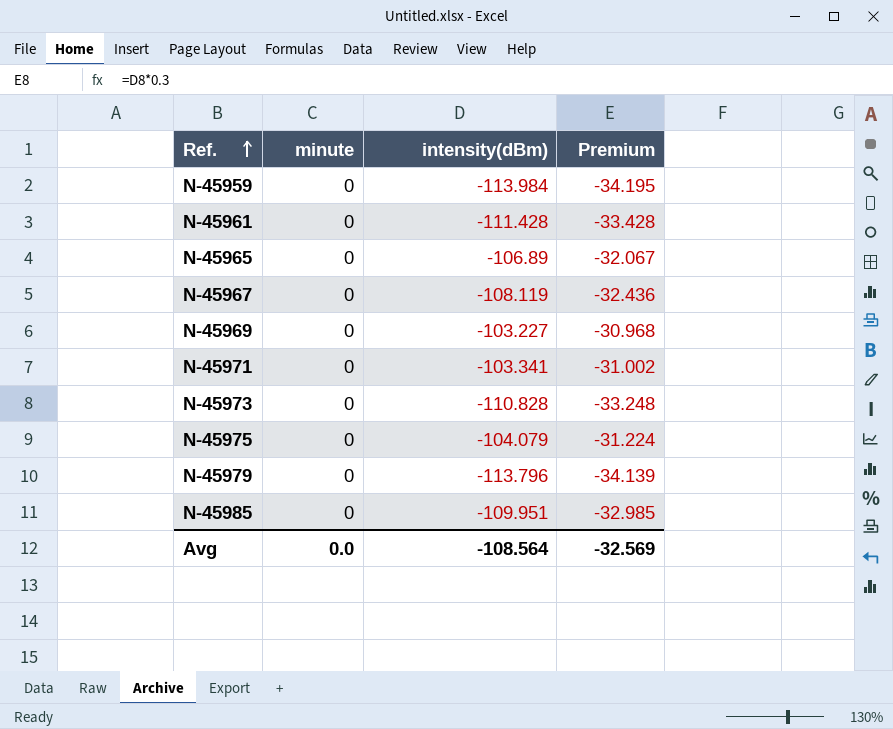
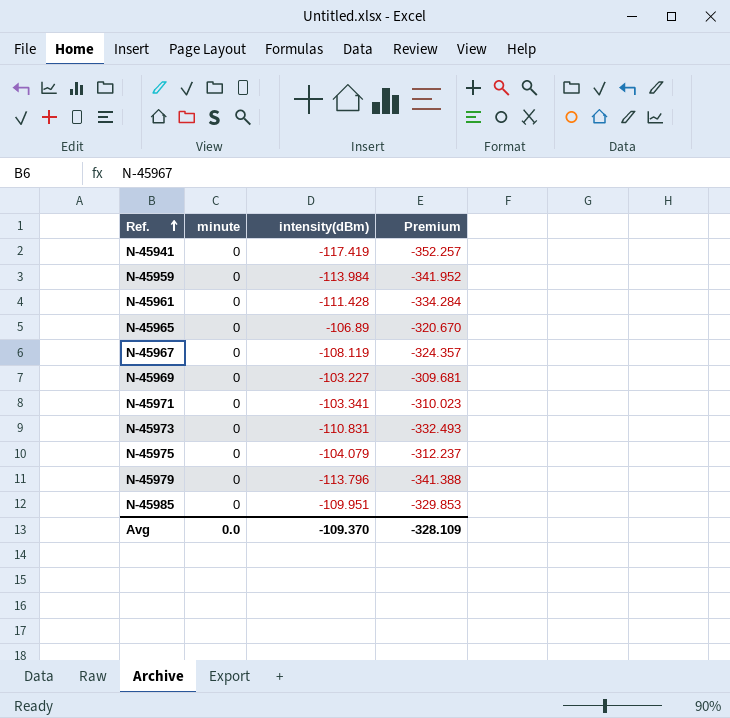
column Premium | formula: [intensity(dBm)] * 0.3 -> [intensity(dBm)] * 3
row N-45941: none -> 0 | -117.419 | -352.257
N-45973 | intensity(dBm): -110.828 -> -110.831
Avg | intensity(dBm): -108.564 -> -109.370
Avg | Premium: -32.569 -> -328.109

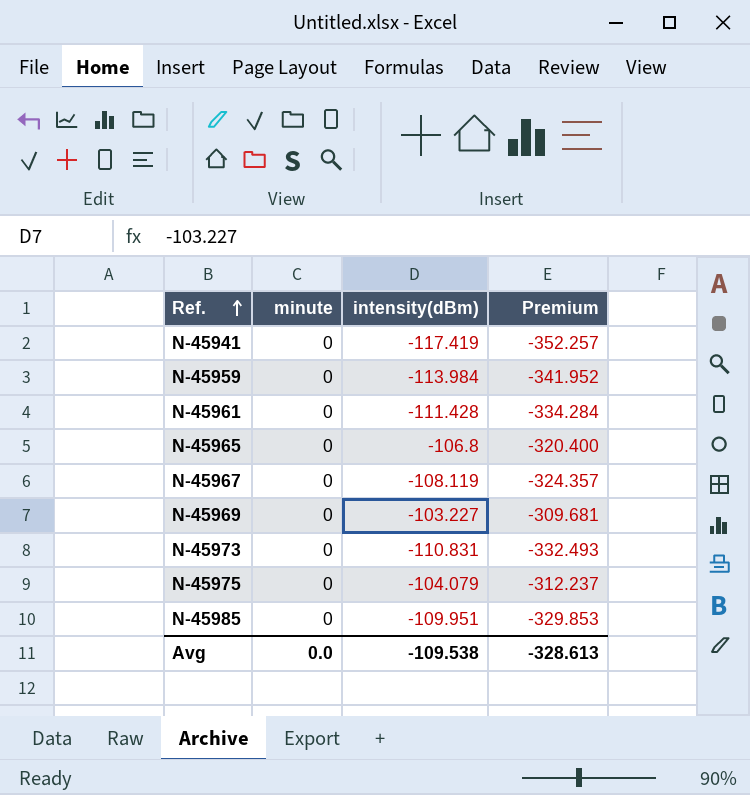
row N-45971: 0 | -103.341 | -310.023 -> none
row N-45979: 0 | -113.796 | -341.388 -> none
N-45965 | intensity(dBm): -106.89 -> -106.8
N-45965 | Premium: -320.670 -> -320.400
Avg | intensity(dBm): -109.370 -> -109.538
Avg | Premium: -328.109 -> -328.613

